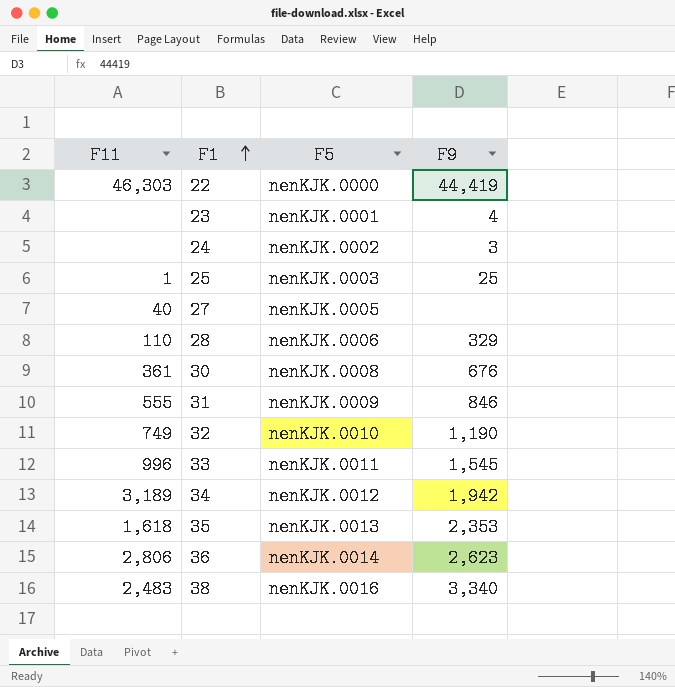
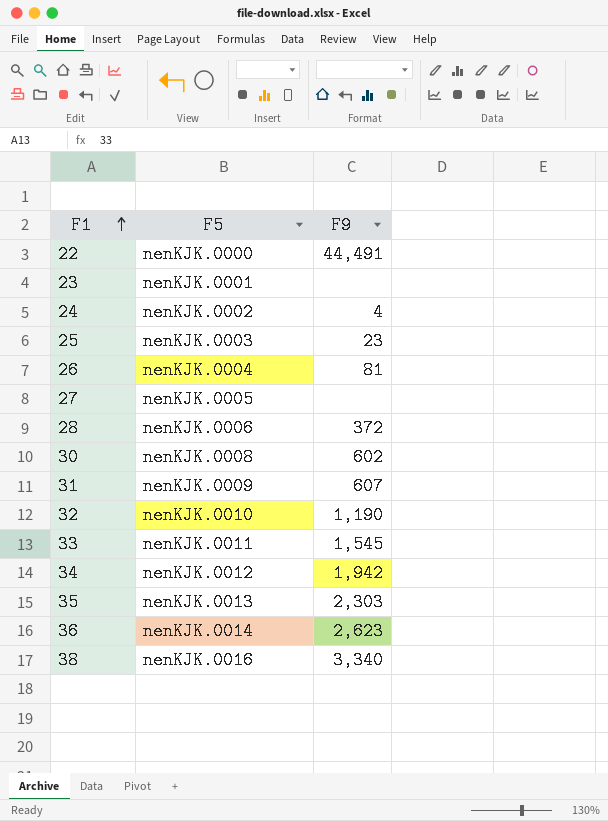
column F11 | position: 1 -> none
22 | F9: 44,419 -> 44,491
23 | F9: 4 -> none
24 | F9: 3 -> 4
25 | F9: 25 -> 23
row 26: none -> nenKJK.0004 | 81
28 | F9: 329 -> 372
30 | F9: 676 -> 602
31 | F9: 846 -> 607
35 | F9: 2,353 -> 2,303

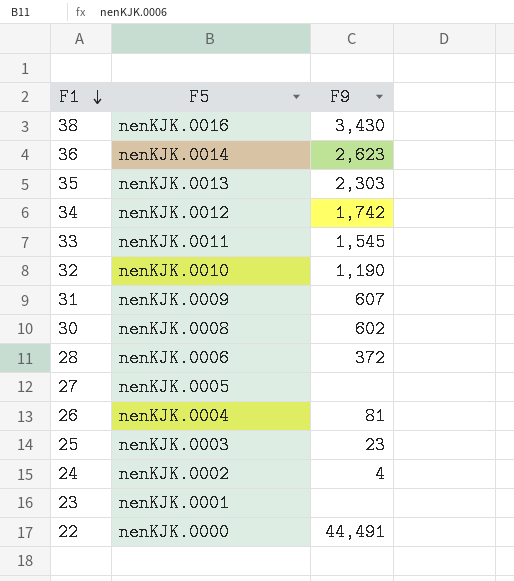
row order: F1 ascending -> F1 descending
38 | F9: 3,340 -> 3,430
34 | F9: 1,942 -> 1,742

